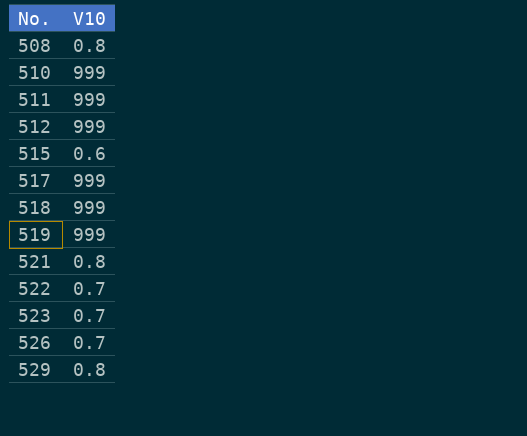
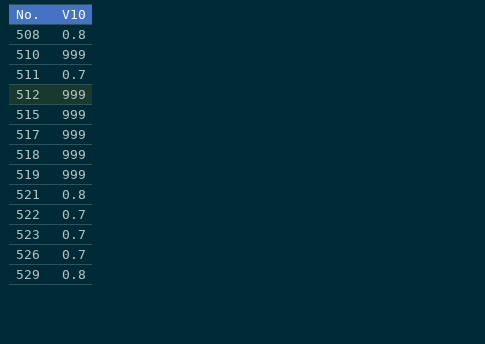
511 | V10: 999 -> 0.7
515 | V10: 0.6 -> 999

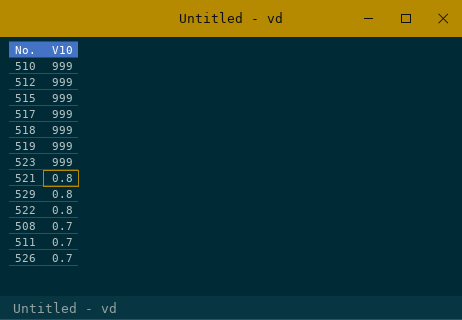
row order: No. ascending -> V10 descending
523 | V10: 0.7 -> 999
522 | V10: 0.7 -> 0.8
508 | V10: 0.8 -> 0.7

